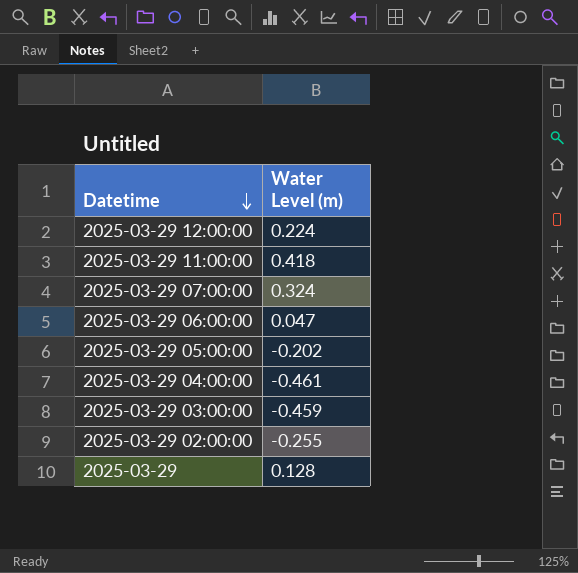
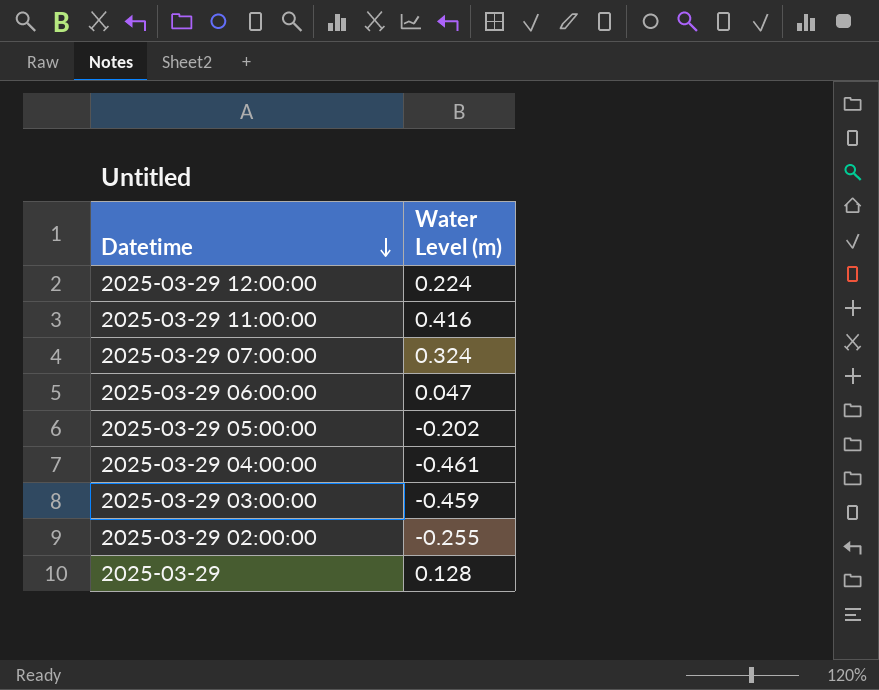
2025-03-29 11:00:00 | Water Level (m): 0.418 -> 0.416

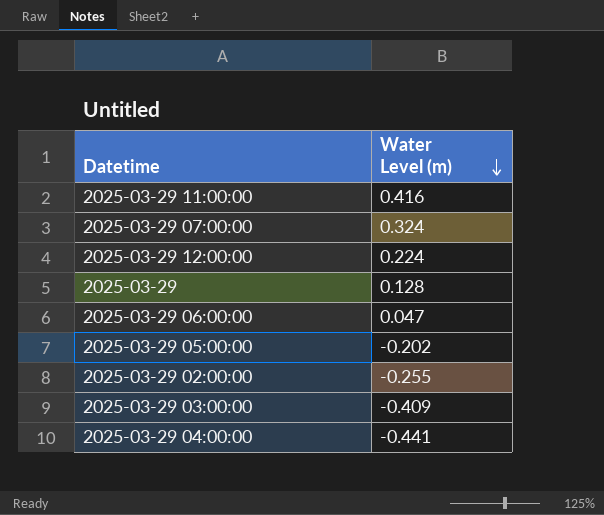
row order: Datetime descending -> Water Level (m) descending
2025-03-29 03:00:00 | Water Level (m): -0.459 -> -0.409
2025-03-29 04:00:00 | Water Level (m): -0.461 -> -0.441

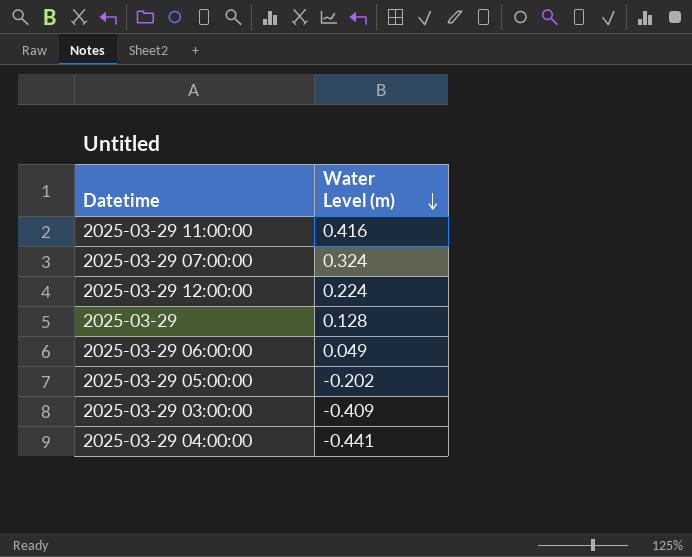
row 2025-03-29 02:00:00: -0.255 -> none
2025-03-29 06:00:00 | Water Level (m): 0.047 -> 0.049

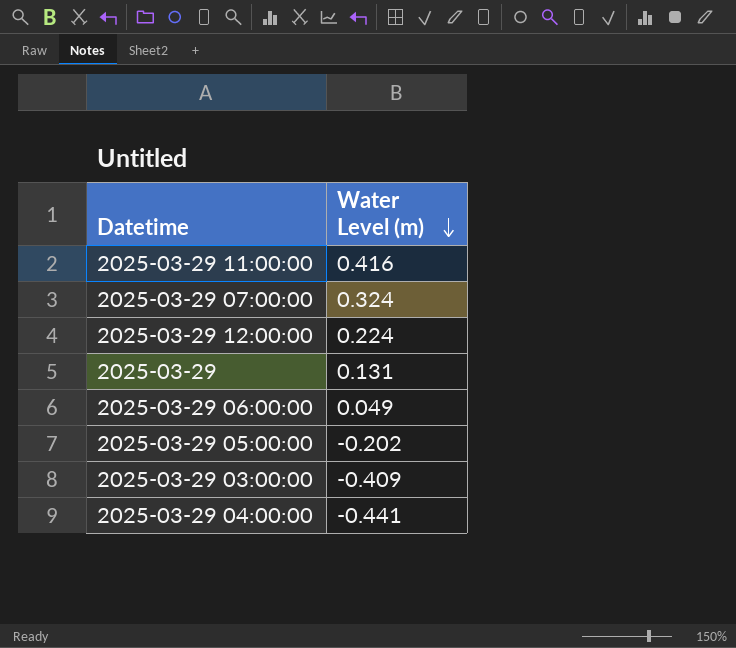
2025-03-29 | Water Level (m): 0.128 -> 0.131

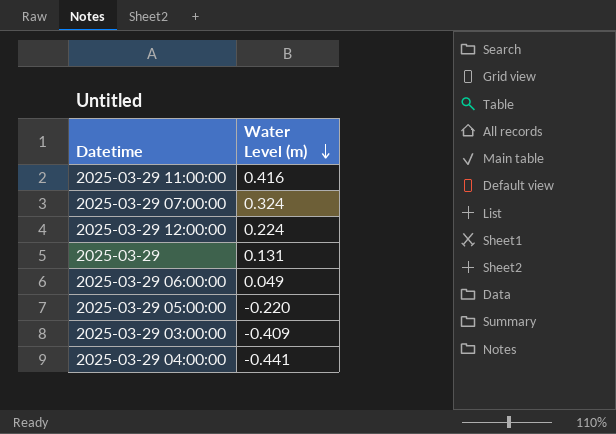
2025-03-29 05:00:00 | Water Level (m): -0.202 -> -0.220

